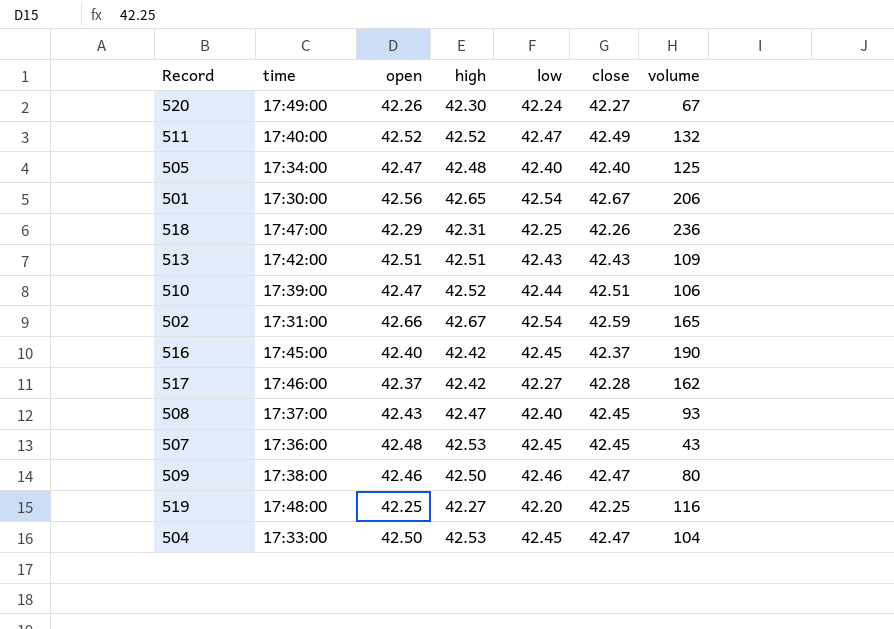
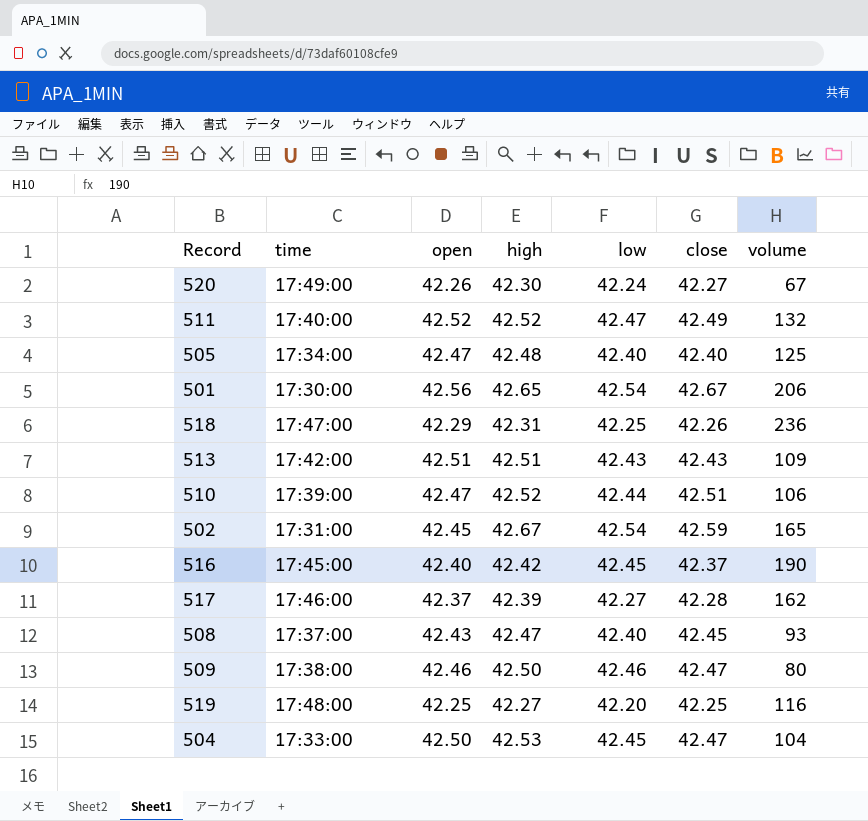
row 507: 17:36:00 | 42.48 | 42.53 | 42.45 | 42.45 | 43 -> none
502 | open: 42.66 -> 42.45
517 | high: 42.42 -> 42.39

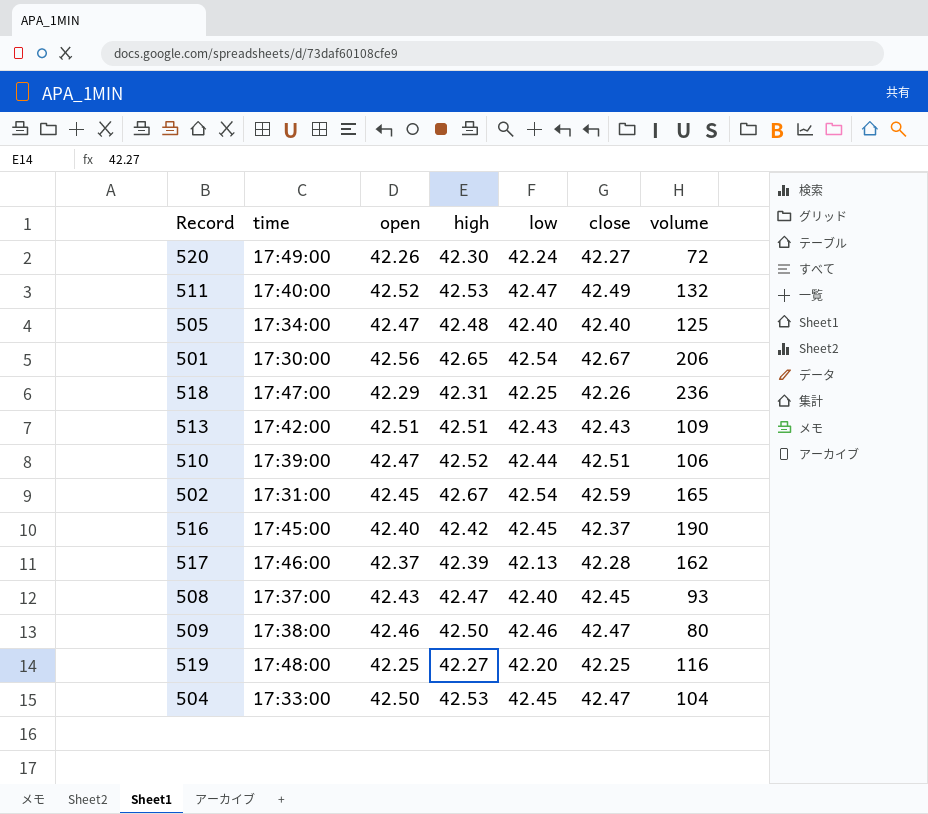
520 | volume: 67 -> 72
511 | high: 42.52 -> 42.53
517 | low: 42.27 -> 42.13

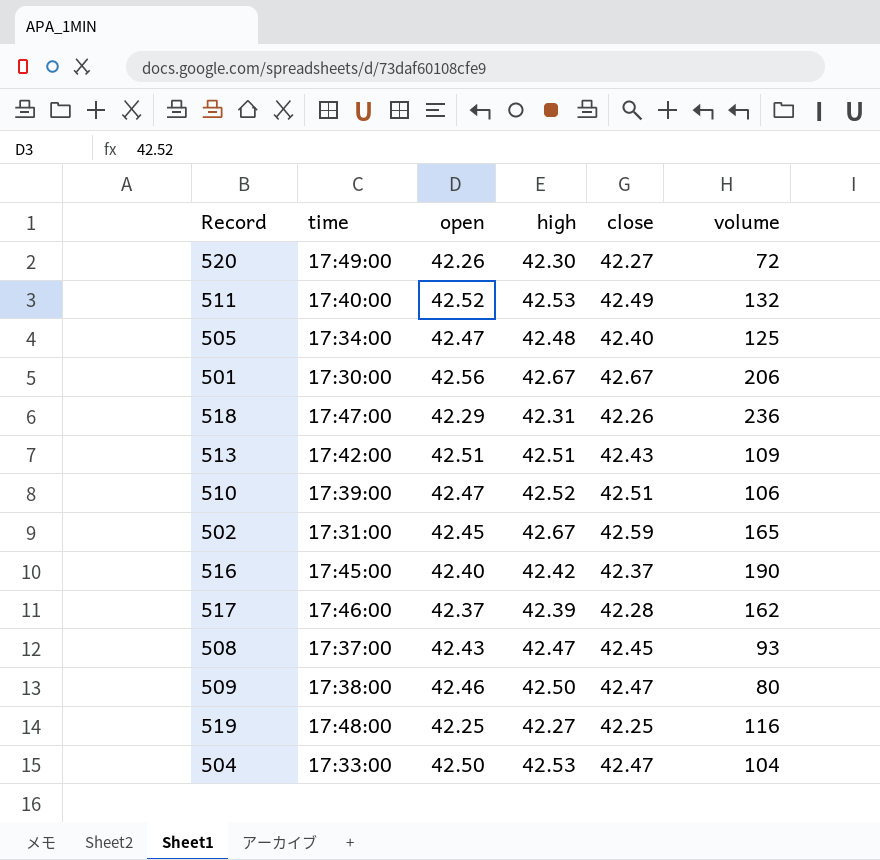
column low | position: 5 -> none
501 | high: 42.65 -> 42.67

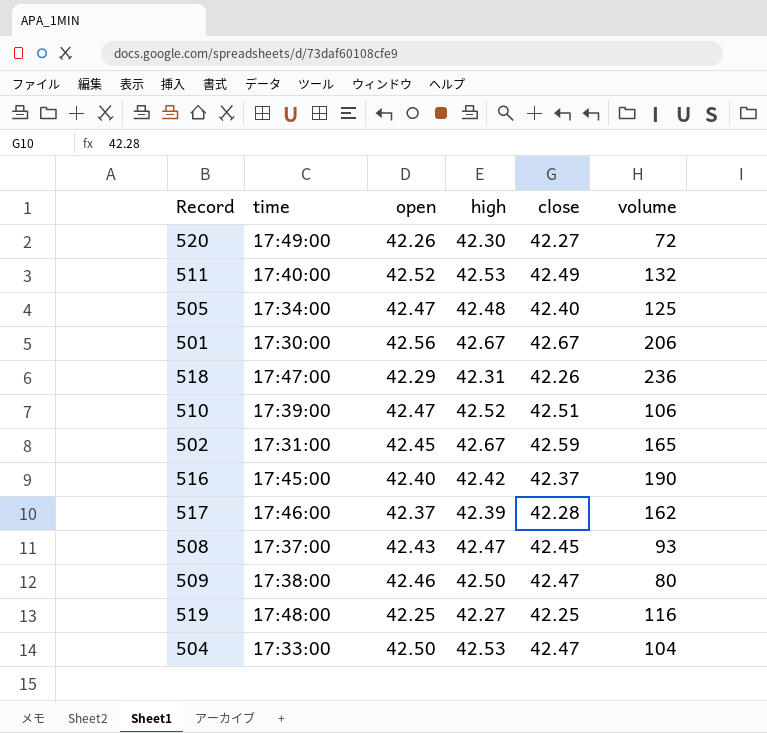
row 513: 17:42:00 | 42.51 | 42.51 | 42.43 | 109 -> none

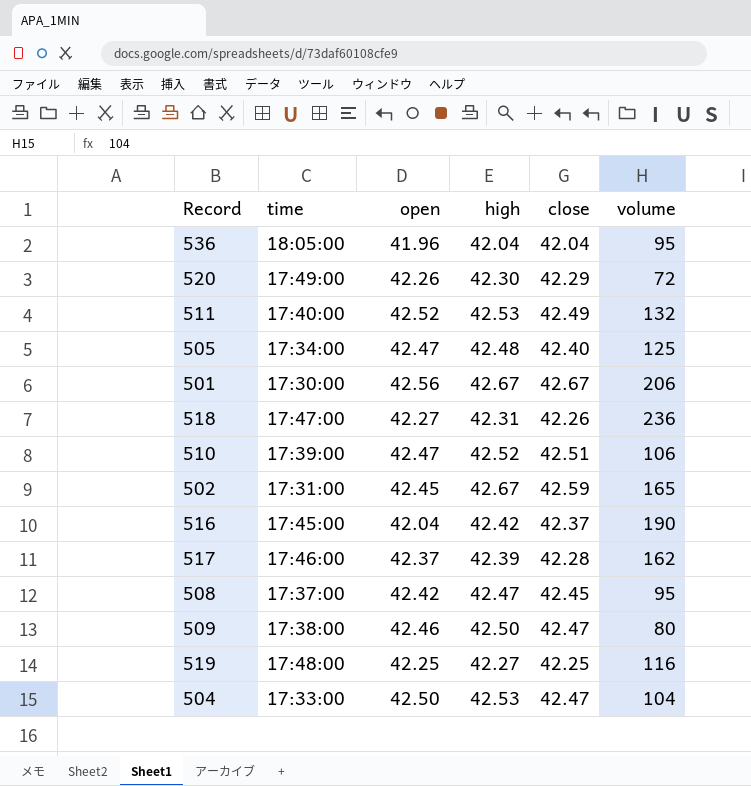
row 536: none -> 18:05:00 | 41.96 | 42.04 | 42.04 | 95
520 | close: 42.27 -> 42.29
518 | open: 42.29 -> 42.27
516 | open: 42.40 -> 42.04
508 | open: 42.43 -> 42.42
508 | volume: 93 -> 95

